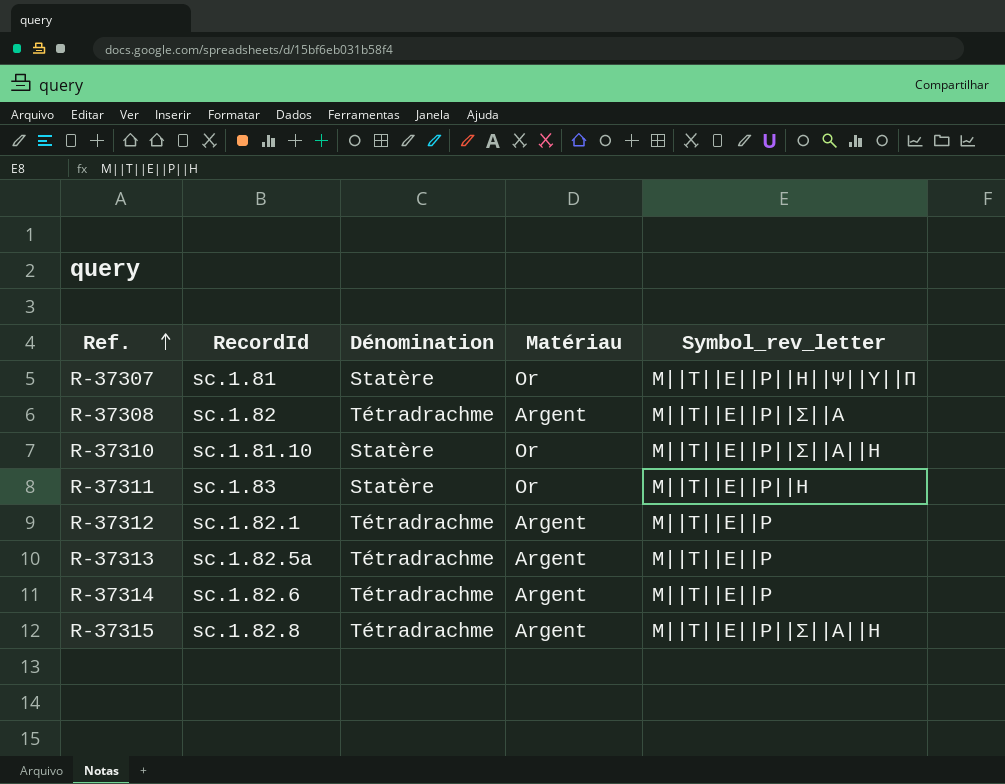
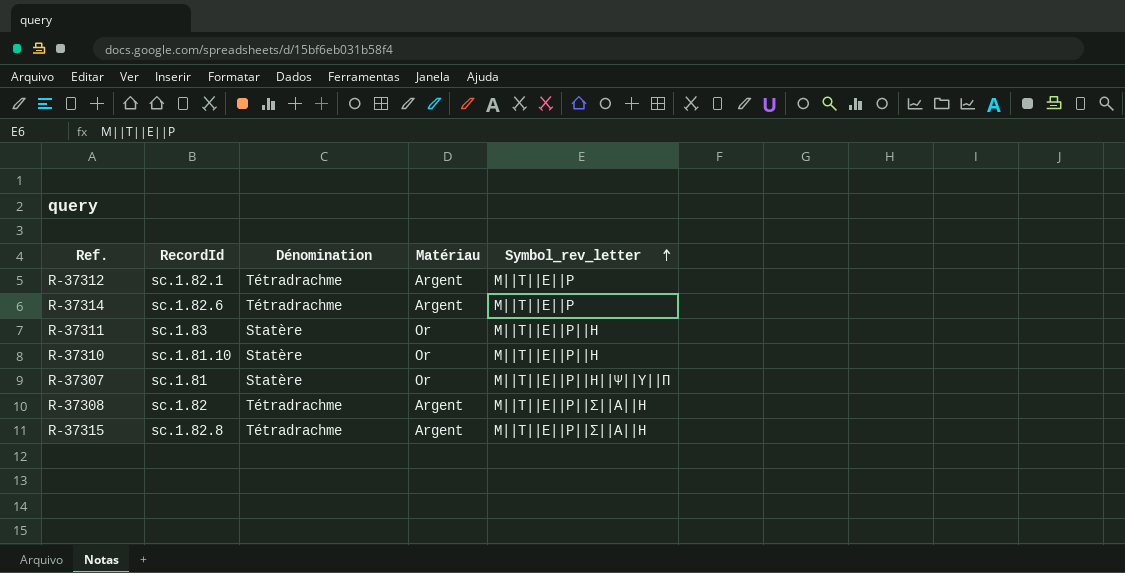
row order: Ref. ascending -> Symbol_rev_letter ascending
row R-37313: sc.1.82.5a | Tétradrachme | Argent | Μ||Τ||Ε||Ρ -> none
R-37310 | Symbol_rev_letter: Μ||Τ||Ε||Ρ||Σ||Α||Η -> Μ||Τ||Ε||Ρ||Η
R-37308 | Symbol_rev_letter: Μ||Τ||Ε||Ρ||Σ||Α -> Μ||Τ||Ε||Ρ||Σ||Α||Η

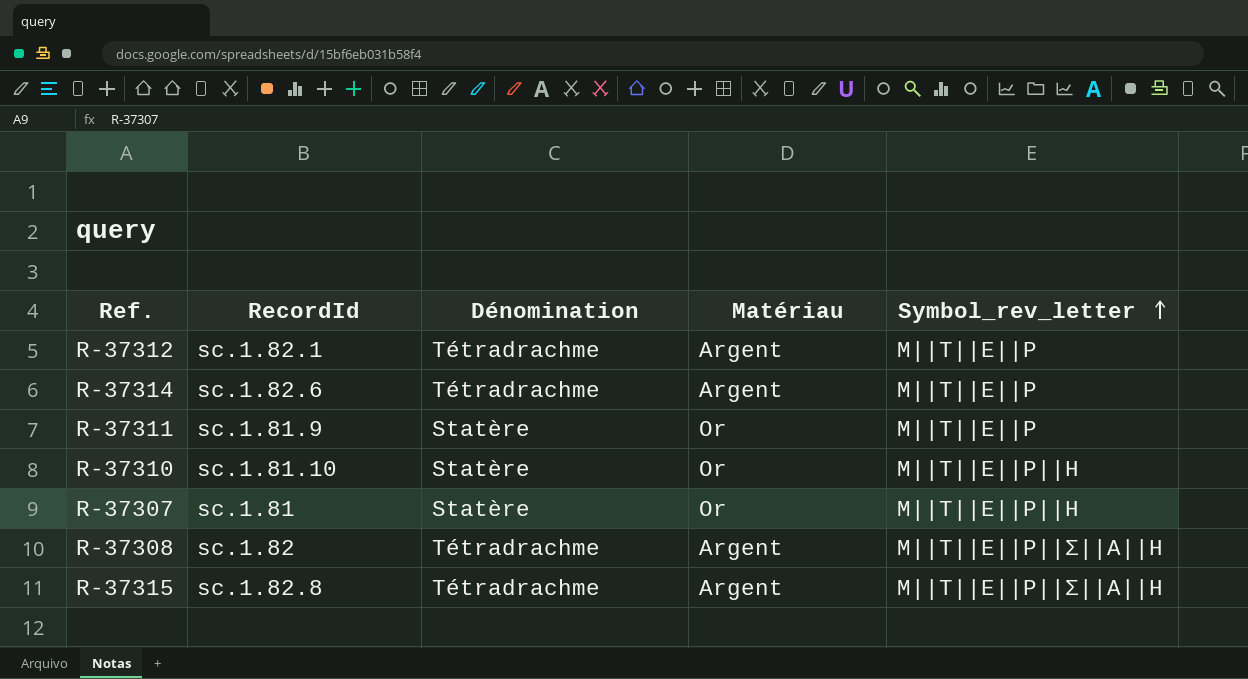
R-37311 | RecordId: sc.1.83 -> sc.1.81.9
R-37311 | Symbol_rev_letter: Μ||Τ||Ε||Ρ||Η -> Μ||Τ||Ε||Ρ
R-37307 | Symbol_rev_letter: Μ||Τ||Ε||Ρ||Η||Ψ||Υ||Π -> Μ||Τ||Ε||Ρ||Η

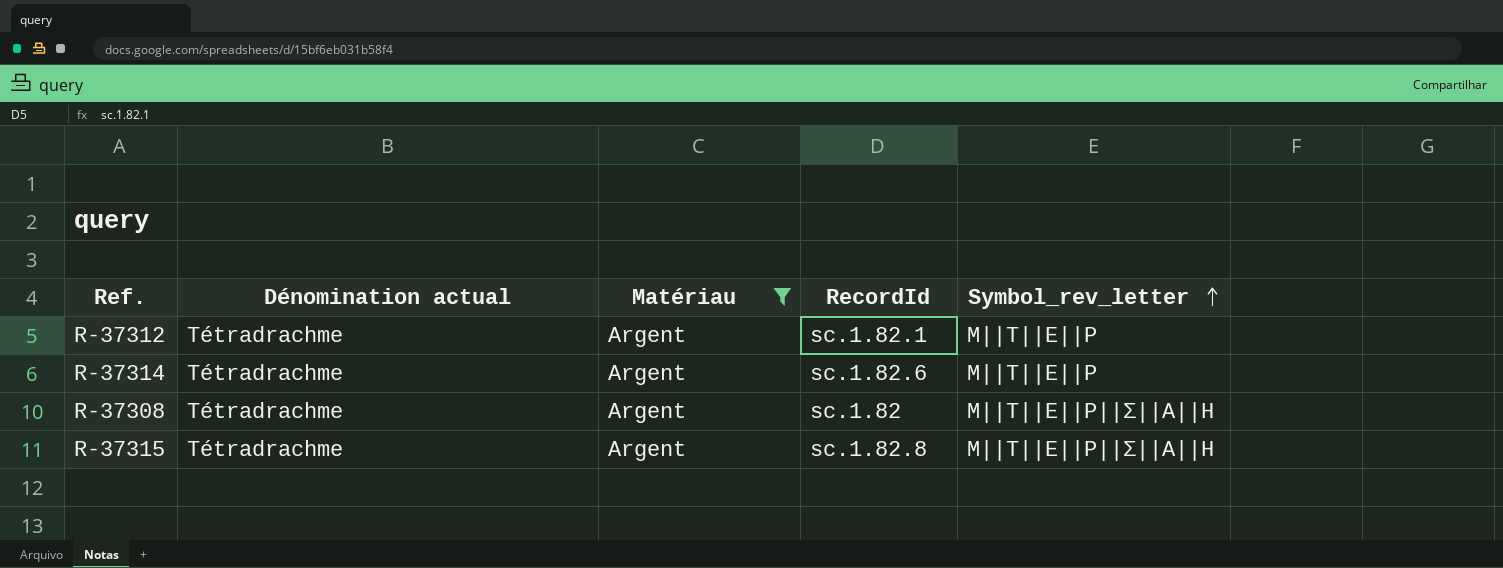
filter: none -> Matériau = Argent
column name: Dénomination -> Dénomination actual
column RecordId | position: 2 -> 4

